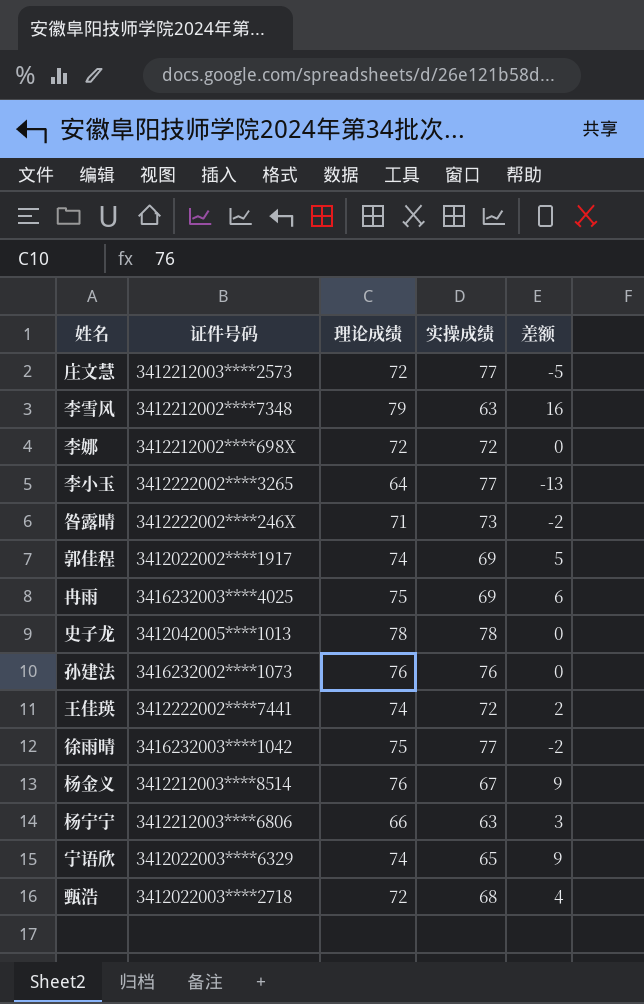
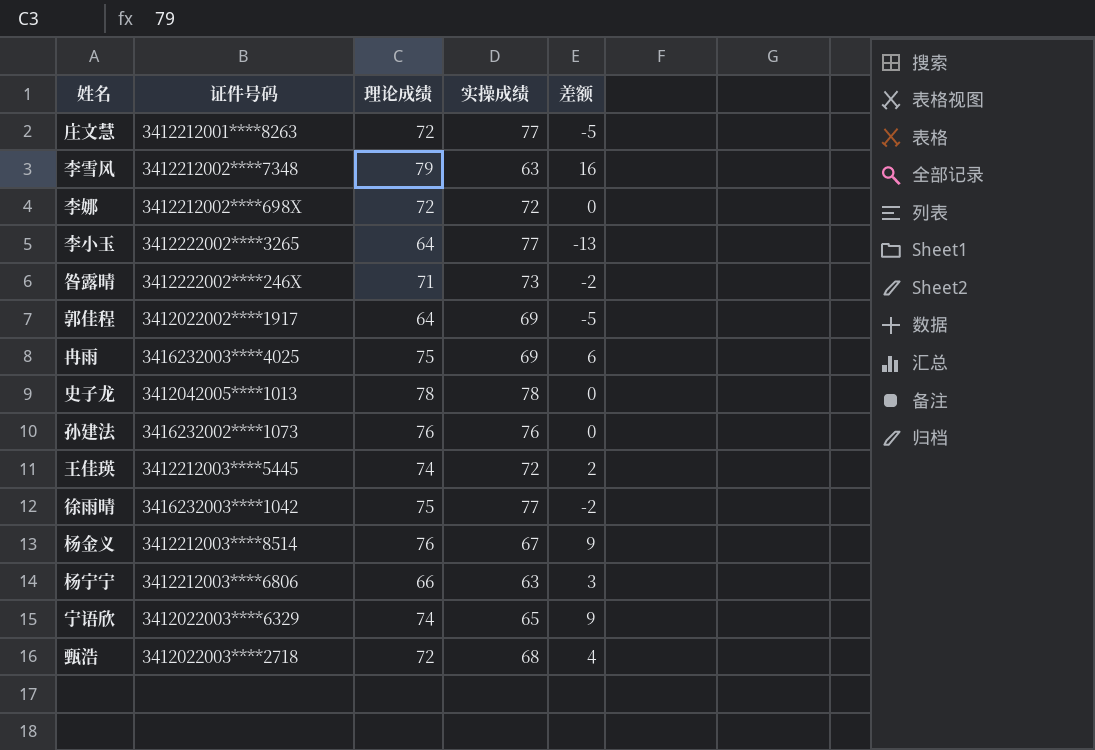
庄文慧 | 证件号码: 3412212003****2573 -> 3412212001****8263
郭佳程 | 理论成绩: 74 -> 64
郭佳程 | 差额: 5 -> -5
王佳瑛 | 证件号码: 3412222002****7441 -> 3412212003****5445

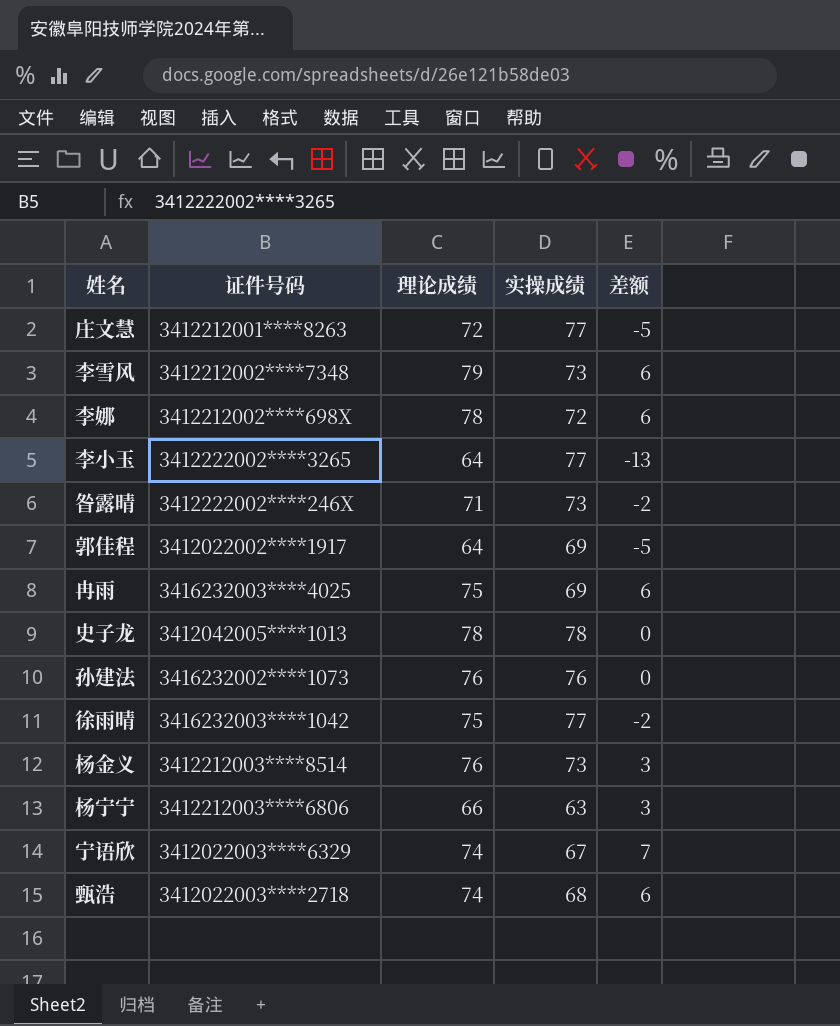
row 王佳瑛: 3412212003****5445 | 74 | 72 | 2 -> none
李雪风 | 实操成绩: 63 -> 73
李雪风 | 差额: 16 -> 6
李娜 | 理论成绩: 72 -> 78
李娜 | 差额: 0 -> 6
杨金义 | 实操成绩: 67 -> 73
杨金义 | 差额: 9 -> 3
宁语欣 | 实操成绩: 65 -> 67
宁语欣 | 差额: 9 -> 7
甄浩 | 理论成绩: 72 -> 74
甄浩 | 差额: 4 -> 6

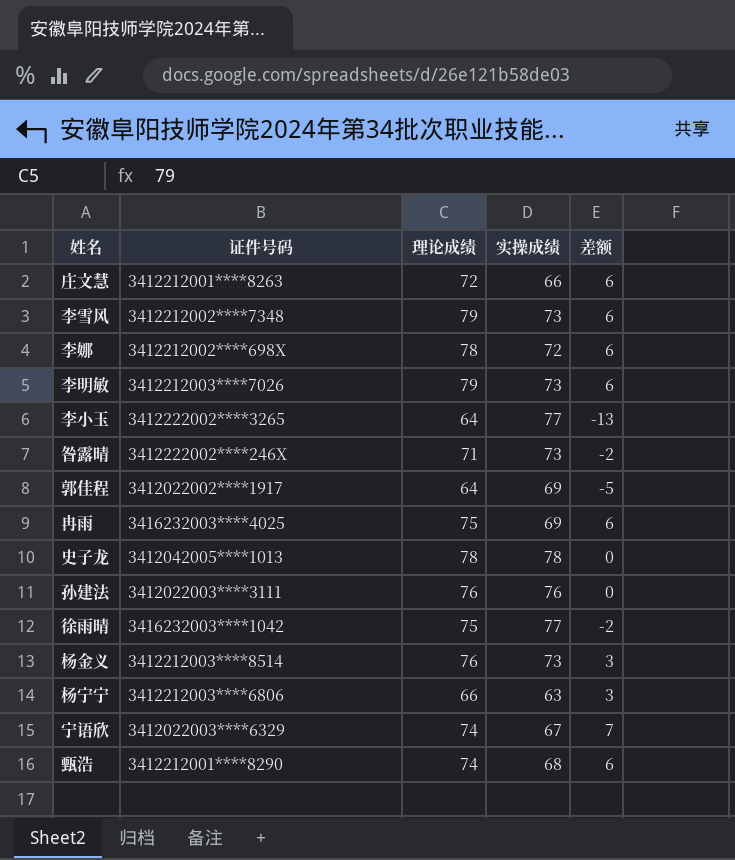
庄文慧 | 实操成绩: 77 -> 66
庄文慧 | 差额: -5 -> 6
row 李明敏: none -> 3412212003****7026 | 79 | 73 | 6
孙建法 | 证件号码: 3416232002****1073 -> 3412022003****3111
甄浩 | 证件号码: 3412022003****2718 -> 3412212001****8290

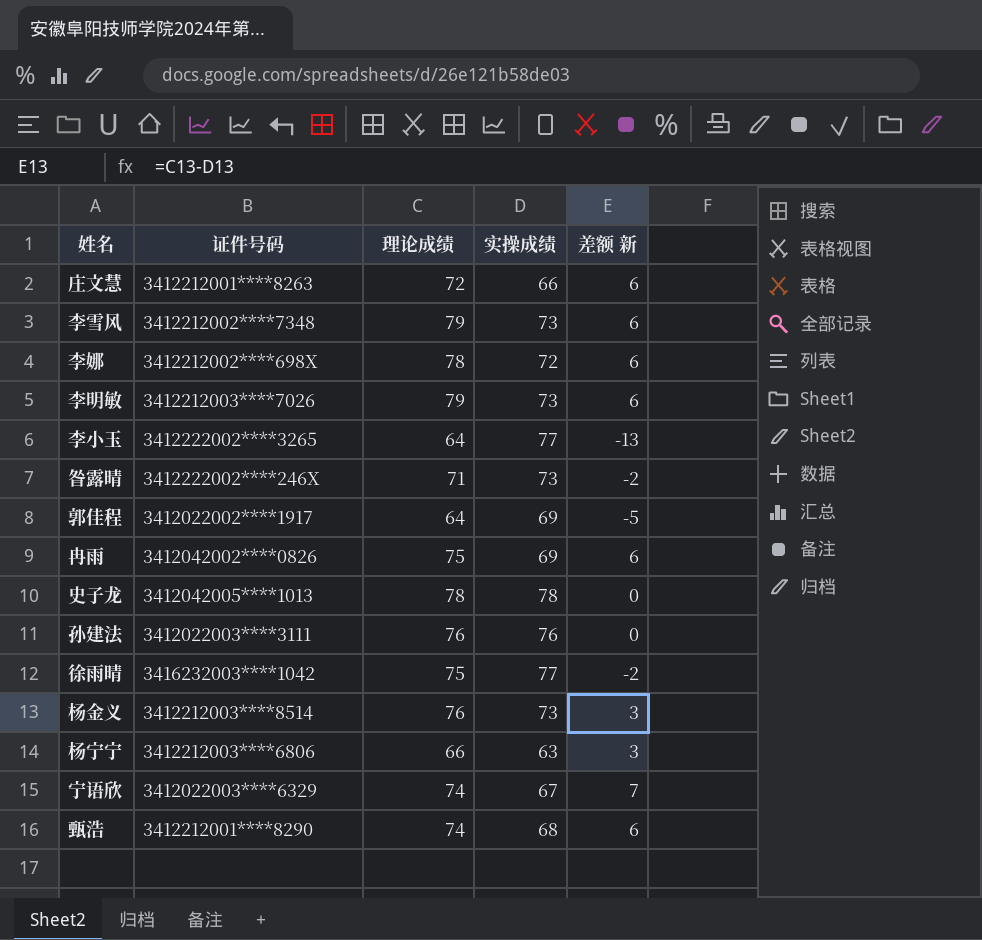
column name: 差额 -> 差额 新
冉雨 | 证件号码: 3416232003****4025 -> 3412042002****0826

